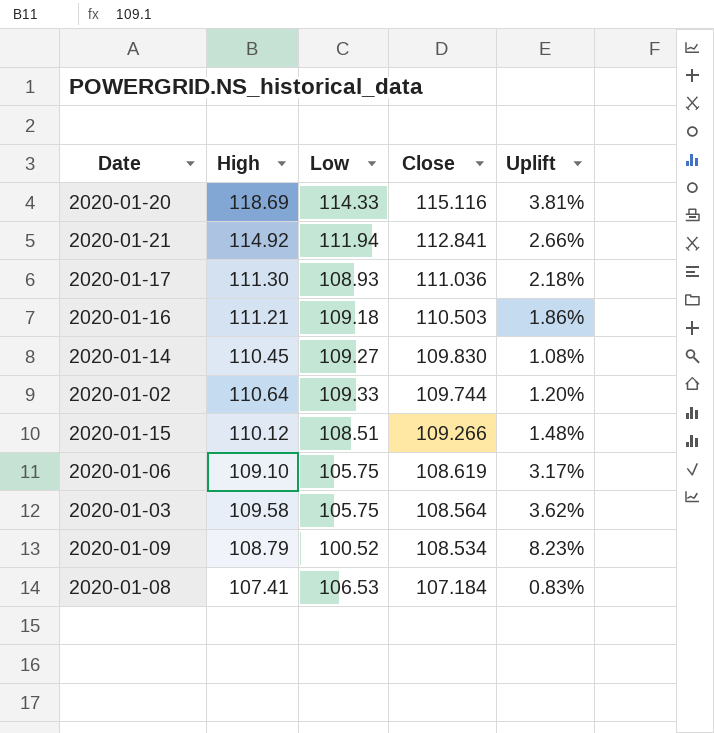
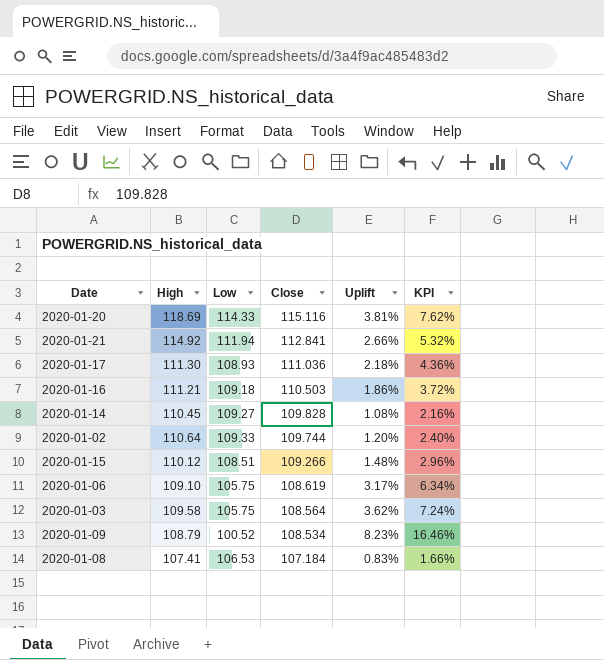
column KPI | formula: none -> [Uplift] * 2
2020-01-14 | Close: 109.830 -> 109.828

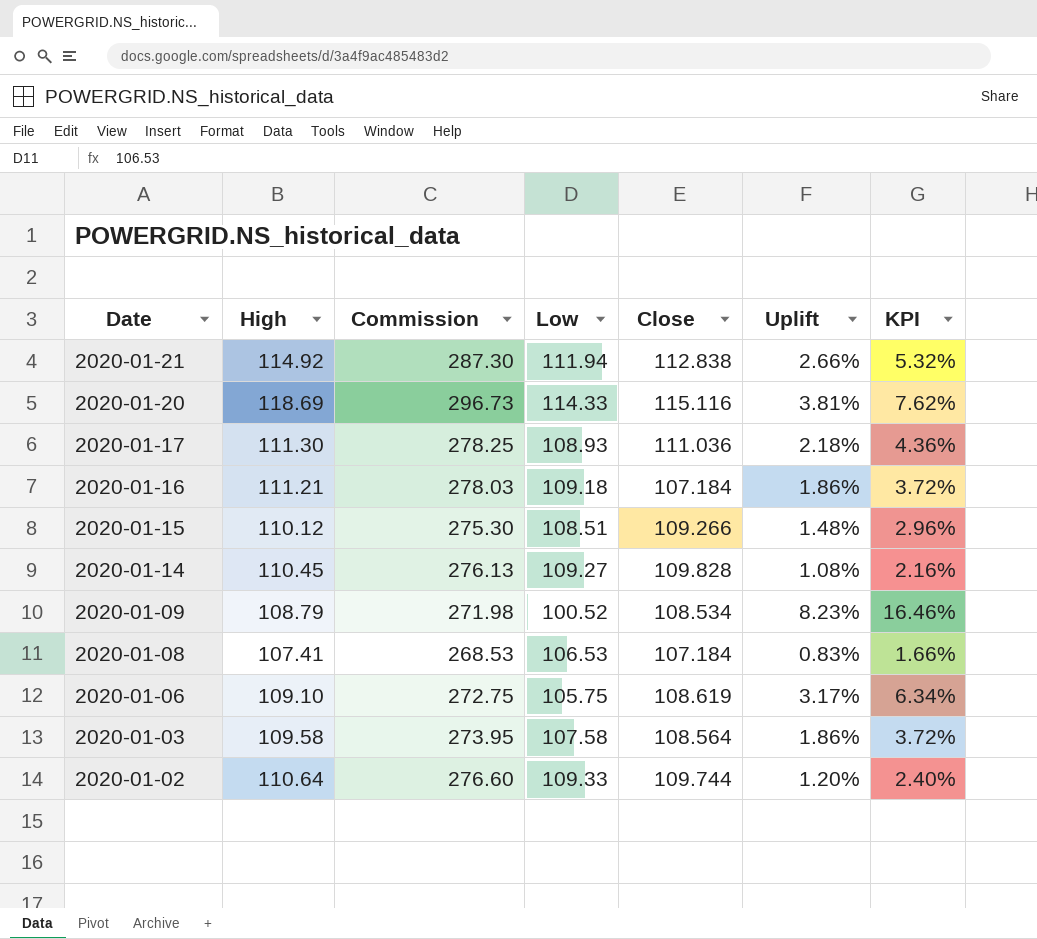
row order: Close descending -> Date descending
column Commission | formula: none -> [High] * 2.5
2020-01-21 | Close: 112.841 -> 112.838
2020-01-16 | Close: 110.503 -> 107.184
2020-01-03 | Low: 105.75 -> 107.58
2020-01-03 | Uplift: 3.62% -> 1.86%
2020-01-03 | KPI: 7.24% -> 3.72%

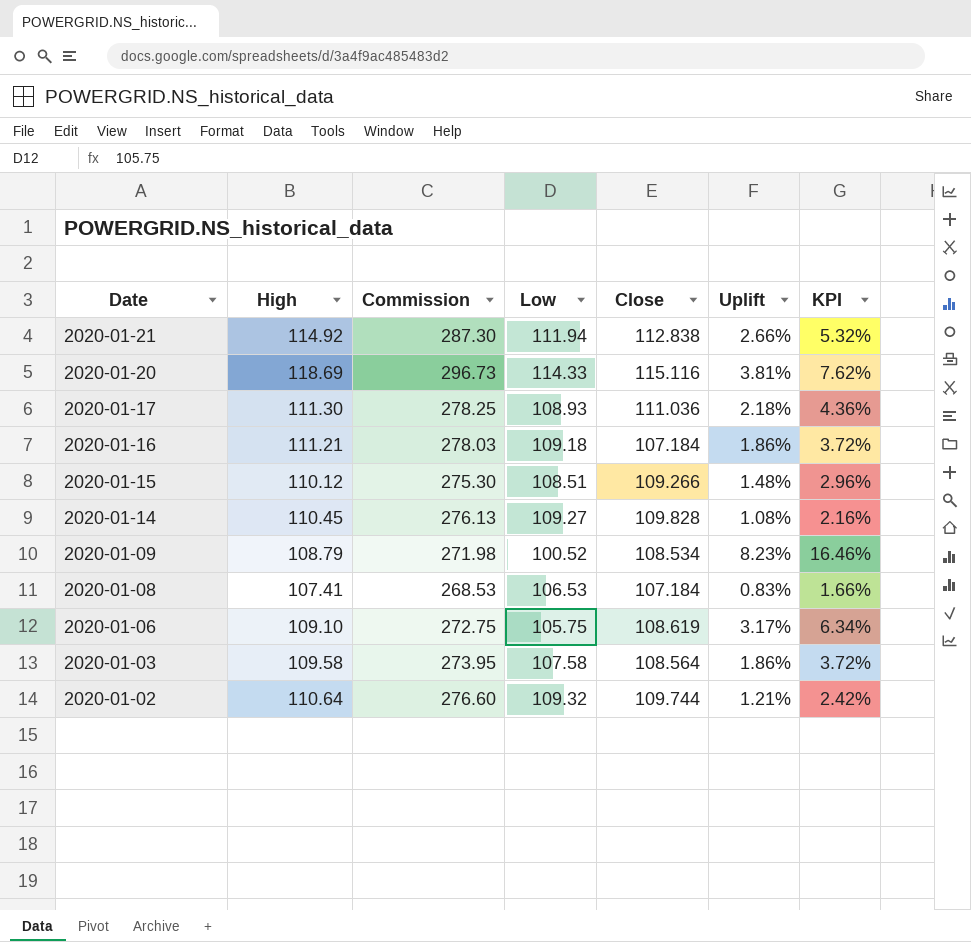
2020-01-02 | Low: 109.33 -> 109.32
2020-01-02 | Uplift: 1.20% -> 1.21%
2020-01-02 | KPI: 2.40% -> 2.42%

